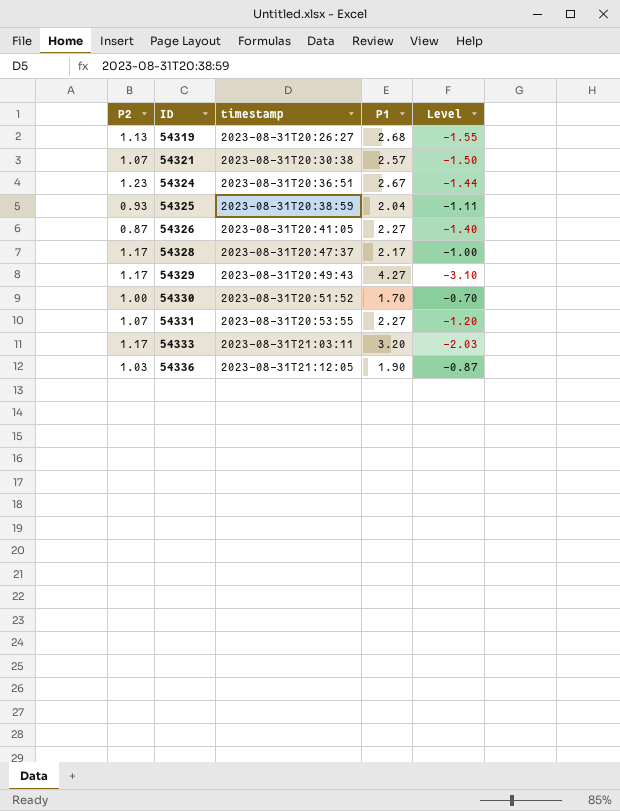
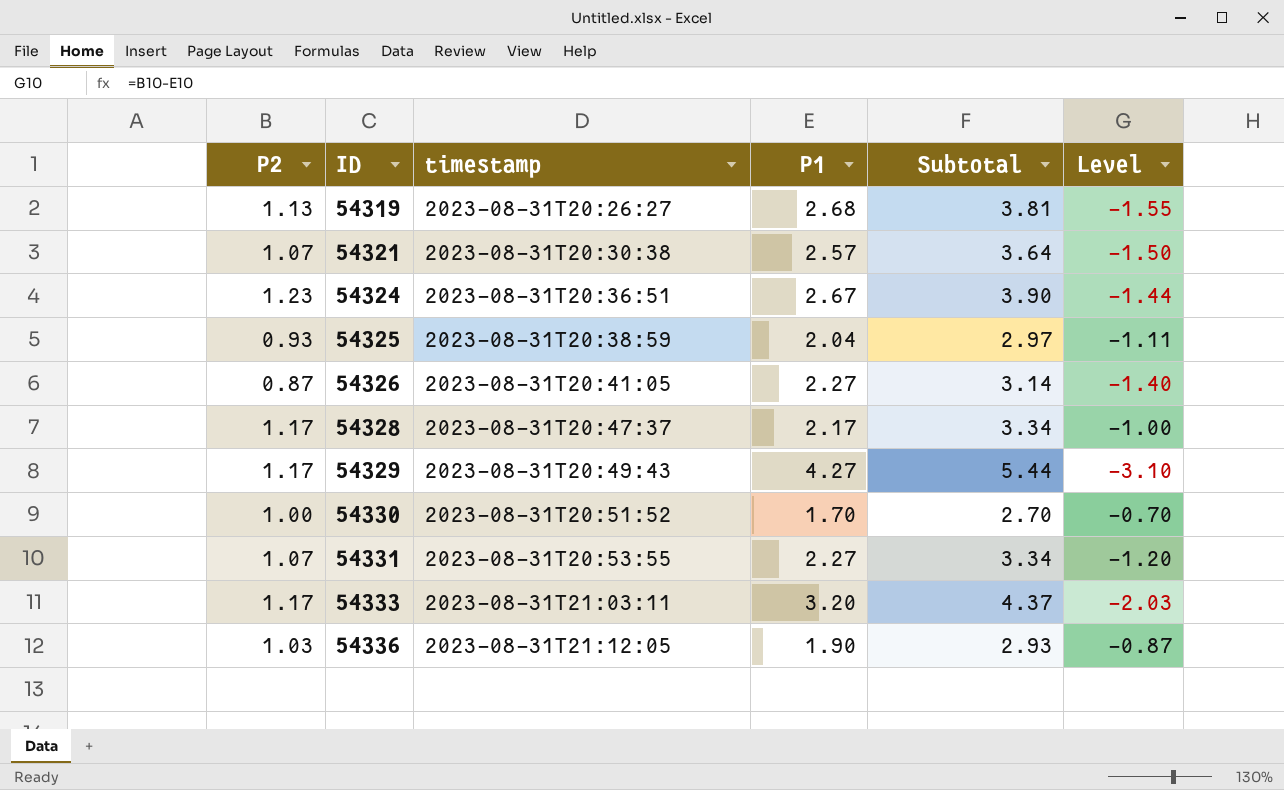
column Subtotal | formula: none -> [P2] + [P1]

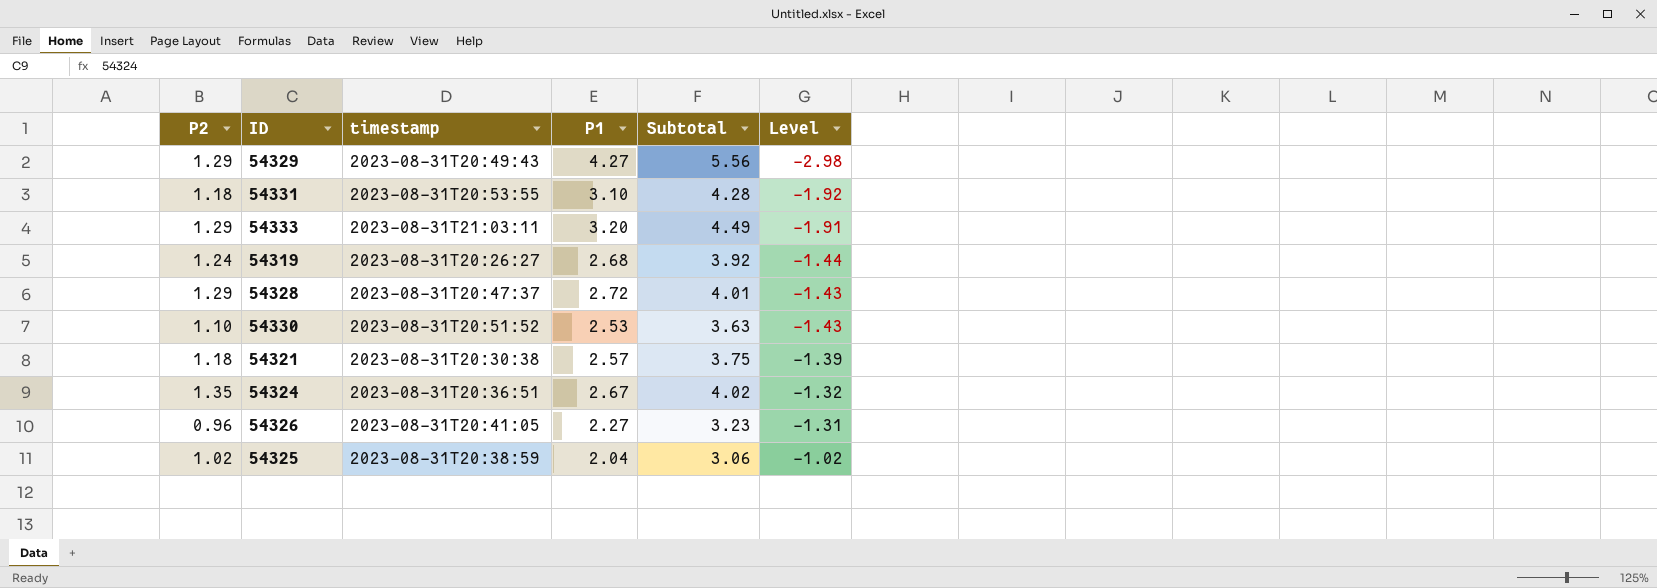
row order: ID ascending -> Level ascending
row 54336: 1.03 | 2023-08-31T21:12:05 | 1.90 | 2.93 | -0.87 -> none
54329 | P2: 1.17 -> 1.29
54329 | Subtotal: 5.44 -> 5.56
54329 | Level: -3.10 -> -2.98
54331 | P2: 1.07 -> 1.18
54331 | P1: 2.27 -> 3.10
54331 | Subtotal: 3.34 -> 4.28
54331 | Level: -1.20 -> -1.92
54333 | P2: 1.17 -> 1.29
54333 | Subtotal: 4.37 -> 4.49
54333 | Level: -2.03 -> -1.91
54319 | P2: 1.13 -> 1.24
54319 | Subtotal: 3.81 -> 3.92
54319 | Level: -1.55 -> -1.44
54328 | P2: 1.17 -> 1.29
54328 | P1: 2.17 -> 2.72
54328 | Subtotal: 3.34 -> 4.01
54328 | Level: -1.00 -> -1.43
54330 | P2: 1.00 -> 1.10
54330 | P1: 1.70 -> 2.53
54330 | Subtotal: 2.70 -> 3.63
54330 | Level: -0.70 -> -1.43
54321 | P2: 1.07 -> 1.18
54321 | Subtotal: 3.64 -> 3.75
54321 | Level: -1.50 -> -1.39
54324 | P2: 1.23 -> 1.35
54324 | Subtotal: 3.90 -> 4.02
54324 | Level: -1.44 -> -1.32
54326 | P2: 0.87 -> 0.96
54326 | Subtotal: 3.14 -> 3.23
54326 | Level: -1.40 -> -1.31
54325 | P2: 0.93 -> 1.02
54325 | Subtotal: 2.97 -> 3.06
54325 | Level: -1.11 -> -1.02

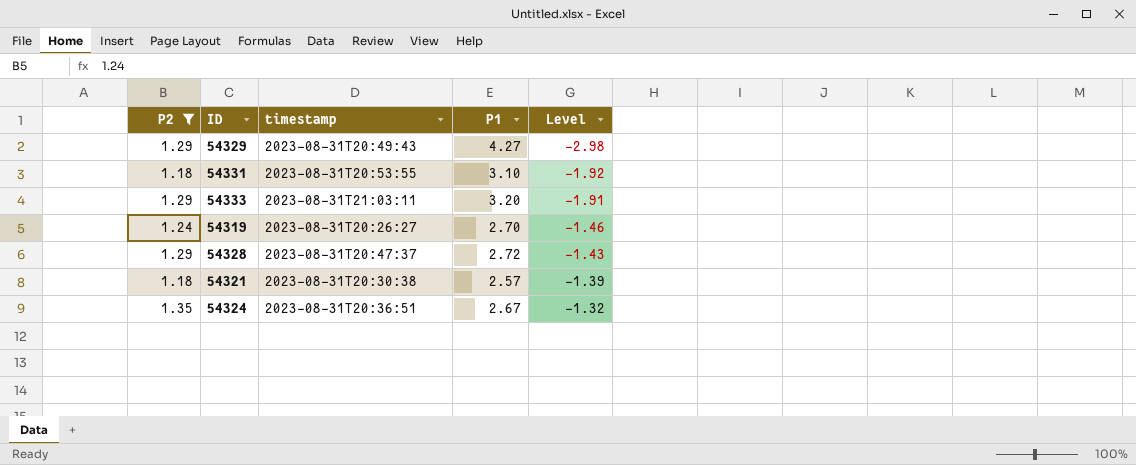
filter: none -> P2 >= 1.18
column Subtotal | formula: [P2] + [P1] -> none
54319 | P1: 2.68 -> 2.70
54319 | Level: -1.44 -> -1.46

